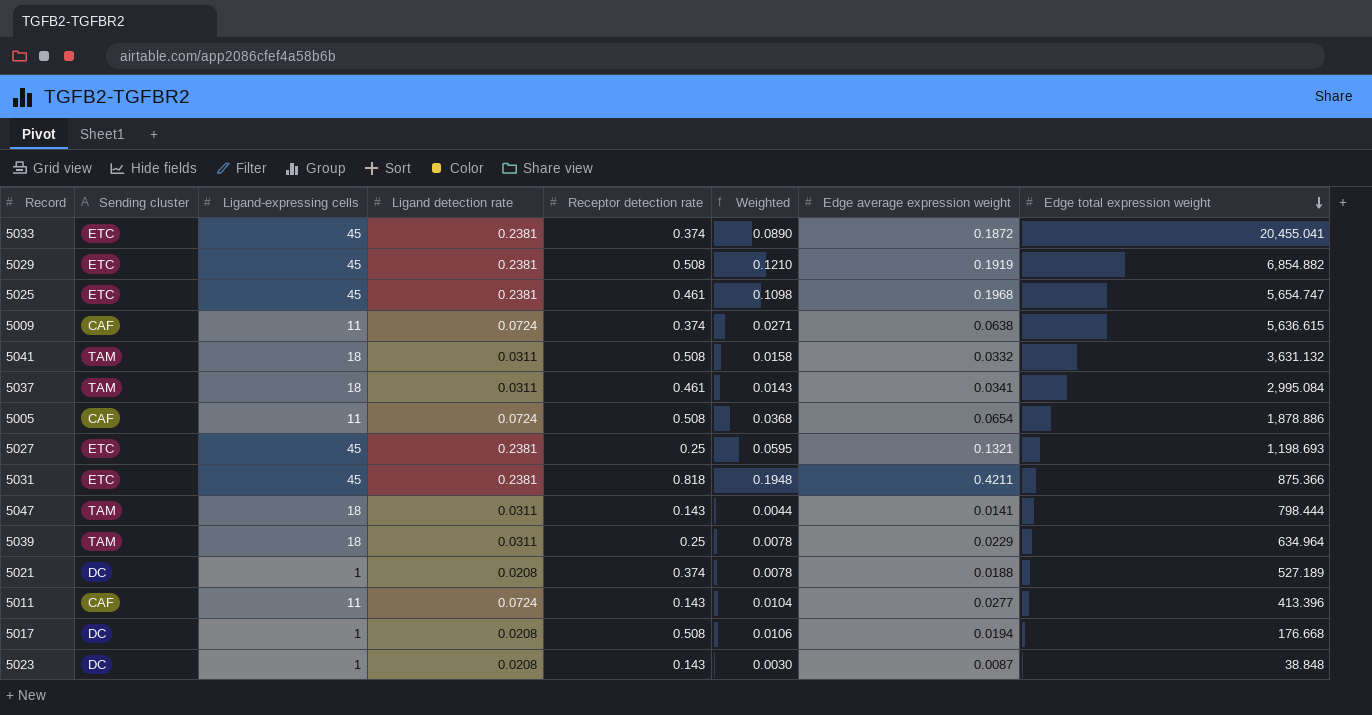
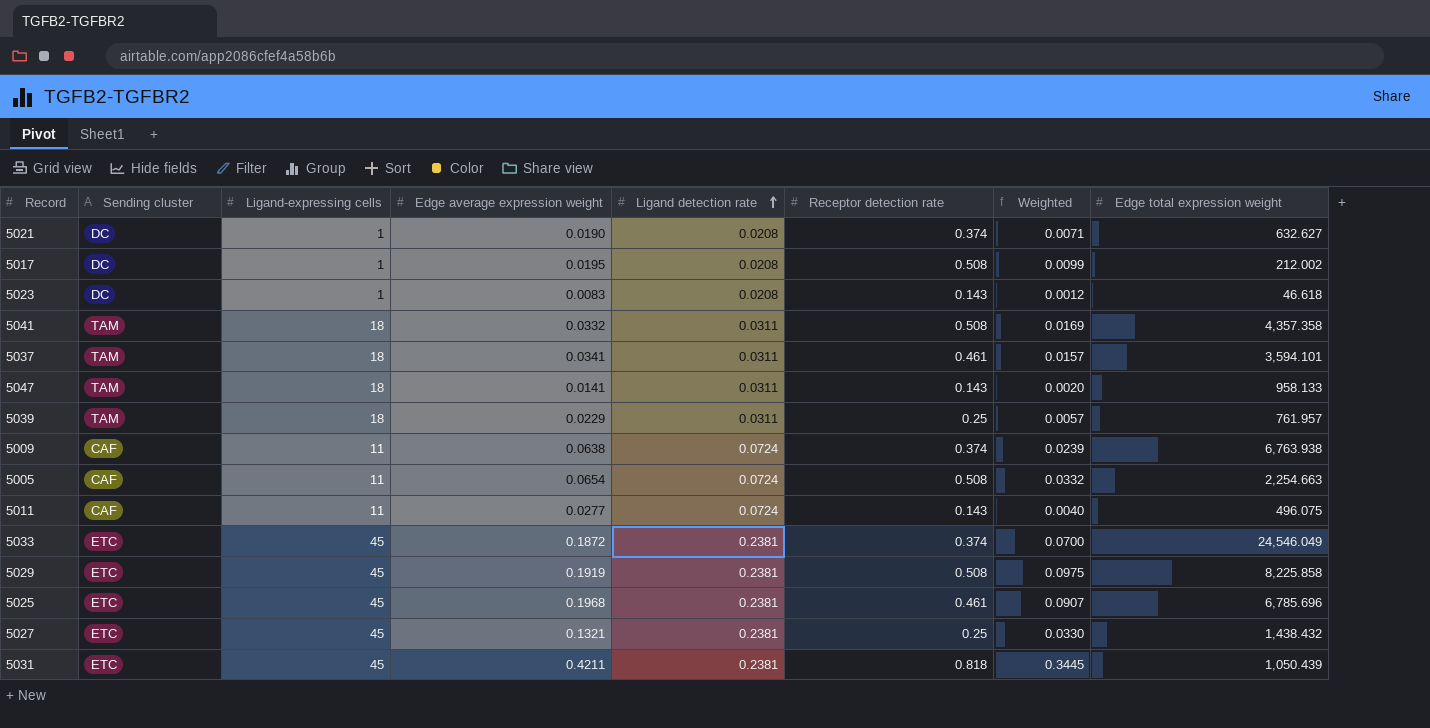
row order: Edge total expression weight descending -> Ligand detection rate ascending
column Edge average expression weight | position: 7 -> 4
column Weighted | formula: [Ligand detection rate] * [Receptor detection rate] -> [Edge average expression weight] * [Receptor detection rate]
5021 | Edge average expression weight: 0.0188 -> 0.0190
5021 | Edge total expression weight: 527.189 -> 632.627
5017 | Edge average expression weight: 0.0194 -> 0.0195
5017 | Edge total expression weight: 176.668 -> 212.002
5023 | Edge average expression weight: 0.0087 -> 0.0083
5023 | Edge total expression weight: 38.848 -> 46.618
5041 | Edge total expression weight: 3,631.132 -> 4,357.358
5037 | Edge total expression weight: 2,995.084 -> 3,594.101
5047 | Edge total expression weight: 798.444 -> 958.133
5039 | Edge total expression weight: 634.964 -> 761.957
5009 | Edge total expression weight: 5,636.615 -> 6,763.938
5005 | Edge total expression weight: 1,878.886 -> 2,254.663
5011 | Edge total expression weight: 413.396 -> 496.075
5033 | Edge total expression weight: 20,455.041 -> 24,546.049
5029 | Edge total expression weight: 6,854.882 -> 8,225.858
5025 | Edge total expression weight: 5,654.747 -> 6,785.696
5027 | Edge total expression weight: 1,198.693 -> 1,438.432
5031 | Edge total expression weight: 875.366 -> 1,050.439

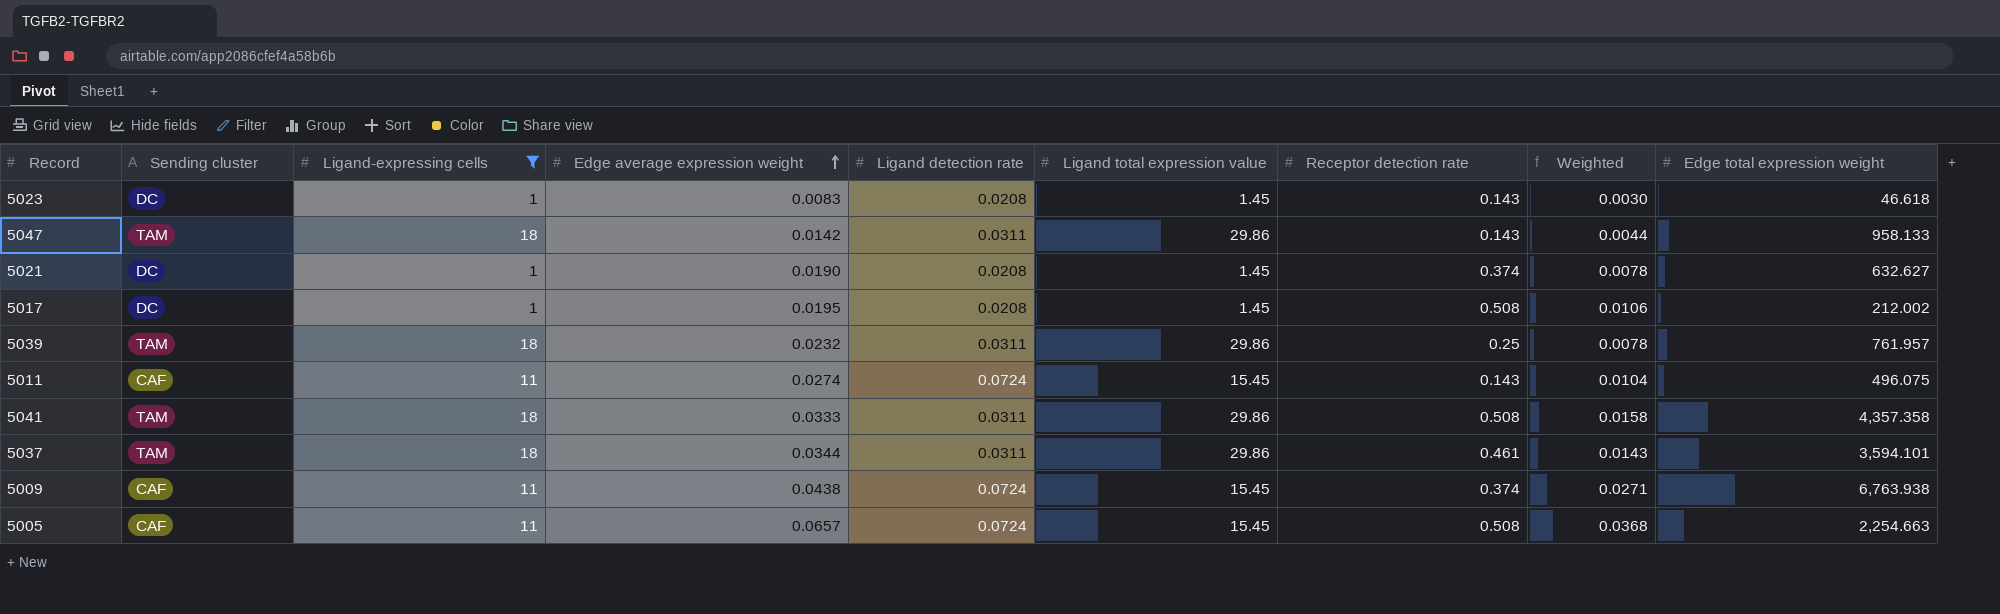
filter: none -> Ligand-expressing cells != 45
row order: Ligand detection rate ascending -> Edge average expression weight ascending
column Ligand total expression value | position: none -> 6
column Weighted | formula: [Edge average expression weight] * [Receptor detection rate] -> [Ligand detection rate] * [Receptor detection rate]
5047 | Edge average expression weight: 0.0141 -> 0.0142
5039 | Edge average expression weight: 0.0229 -> 0.0232
5011 | Edge average expression weight: 0.0277 -> 0.0274
5041 | Edge average expression weight: 0.0332 -> 0.0333
5037 | Edge average expression weight: 0.0341 -> 0.0344
5009 | Edge average expression weight: 0.0638 -> 0.0438
5005 | Edge average expression weight: 0.0654 -> 0.0657

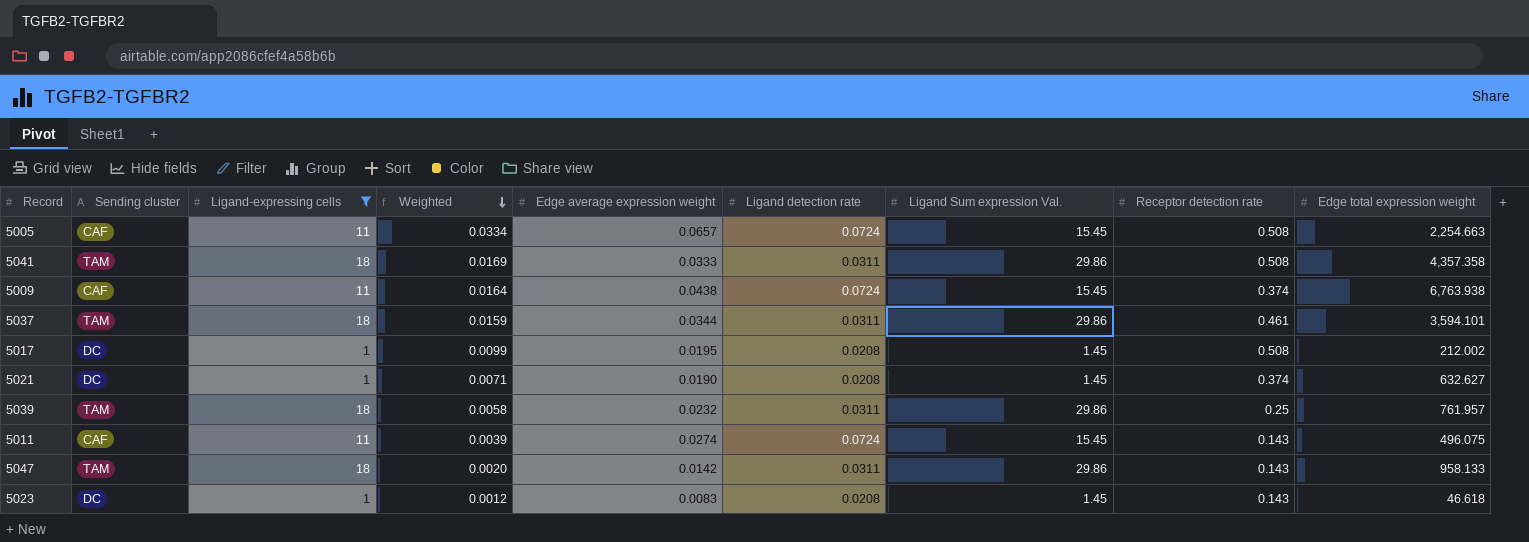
row order: Edge average expression weight ascending -> Weighted descending
column Weighted | formula: [Ligand detection rate] * [Receptor detection rate] -> [Edge average expression weight] * [Receptor detection rate]
column Weighted | position: 8 -> 4
column name: Ligand total expression value -> Ligand Sum expression Val.

